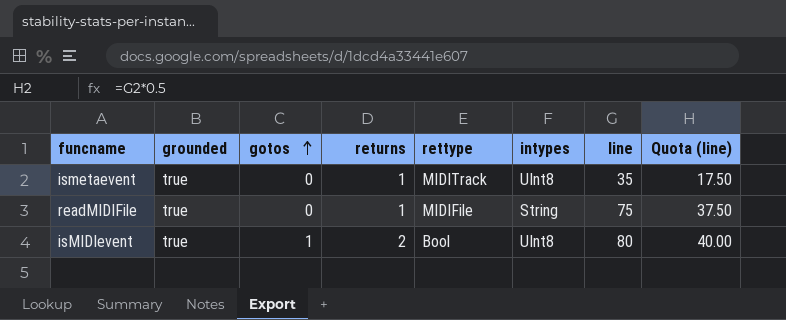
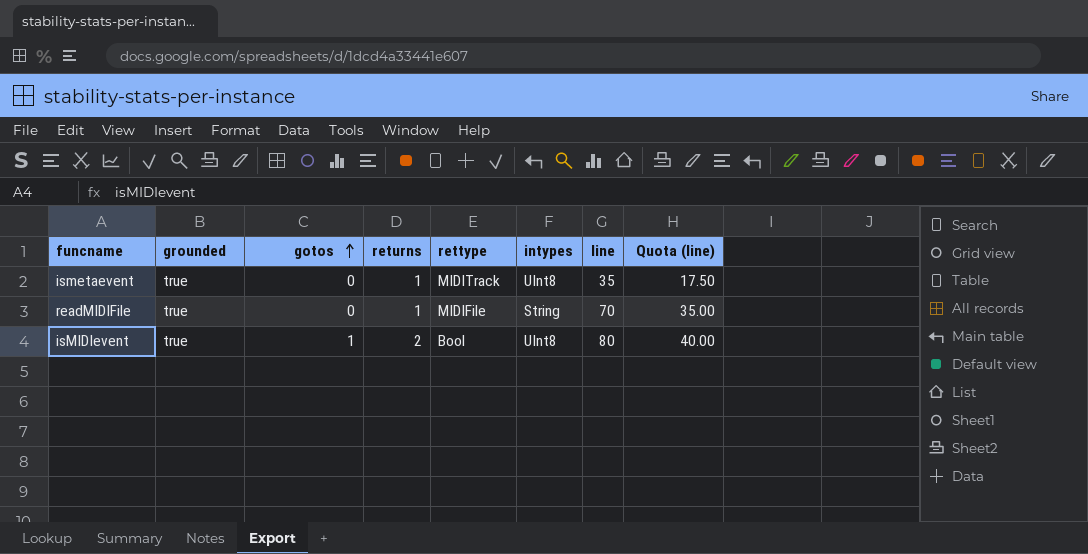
readMIDIFile | line: 75 -> 70
readMIDIFile | Quota (line): 37.50 -> 35.00

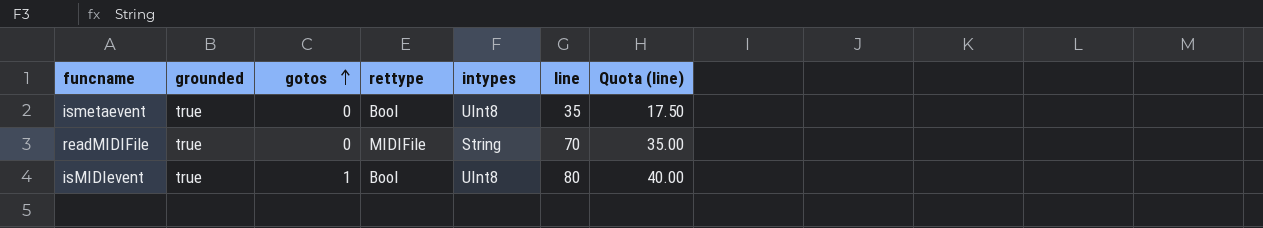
column returns | position: 4 -> none
ismetaevent | rettype: MIDITrack -> Bool

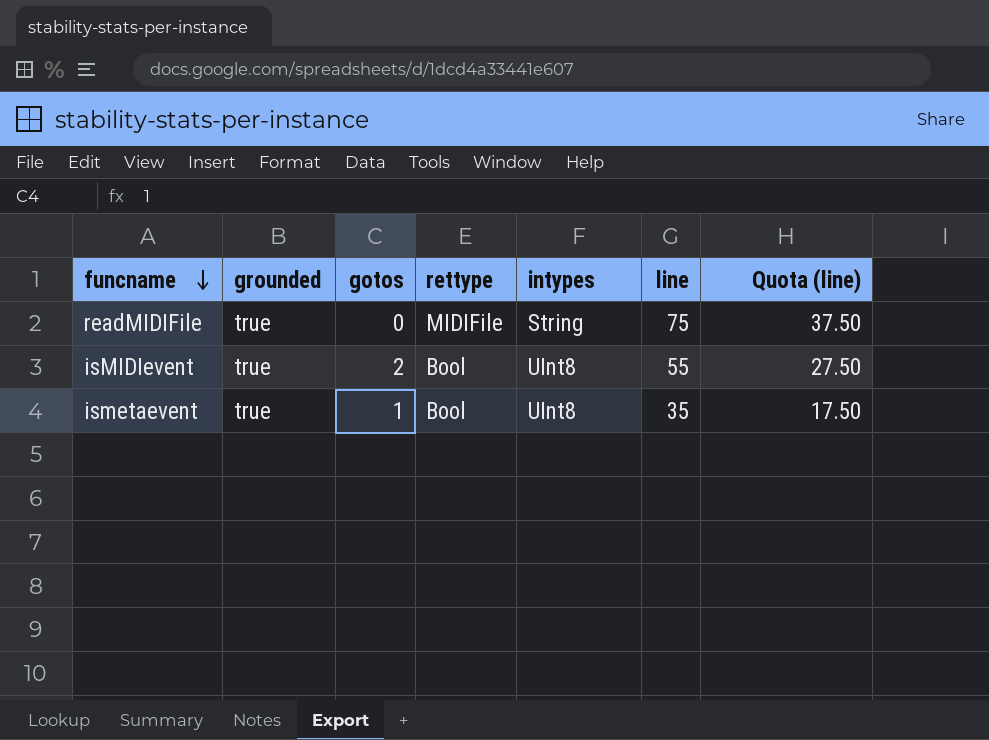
row order: gotos ascending -> funcname descending
readMIDIFile | line: 70 -> 75
readMIDIFile | Quota (line): 35.00 -> 37.50
isMIDIevent | gotos: 1 -> 2
isMIDIevent | line: 80 -> 55
isMIDIevent | Quota (line): 40.00 -> 27.50
ismetaevent | gotos: 0 -> 1

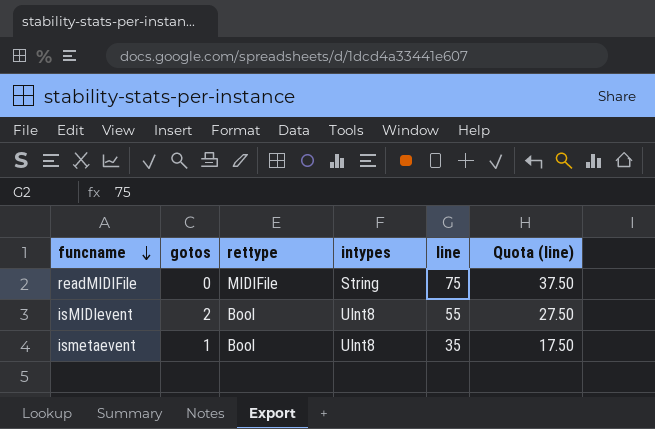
column grounded | position: 2 -> none

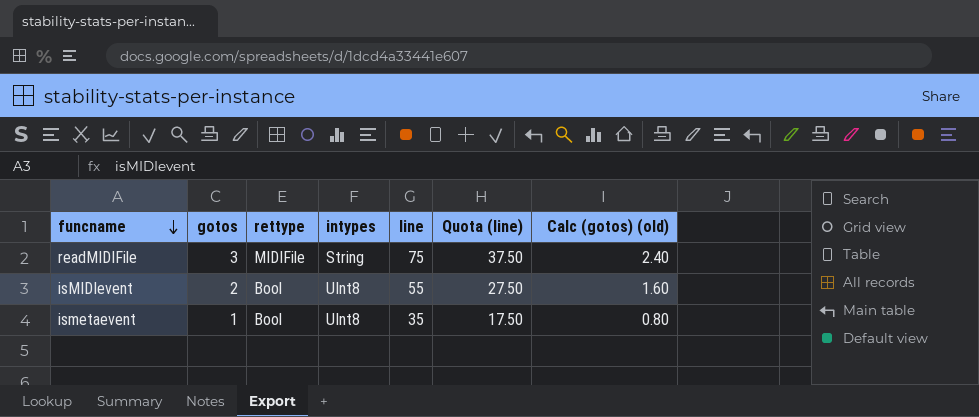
column Calc (gotos) (old) | formula: none -> [gotos] * 0.8
readMIDIFile | gotos: 0 -> 3

